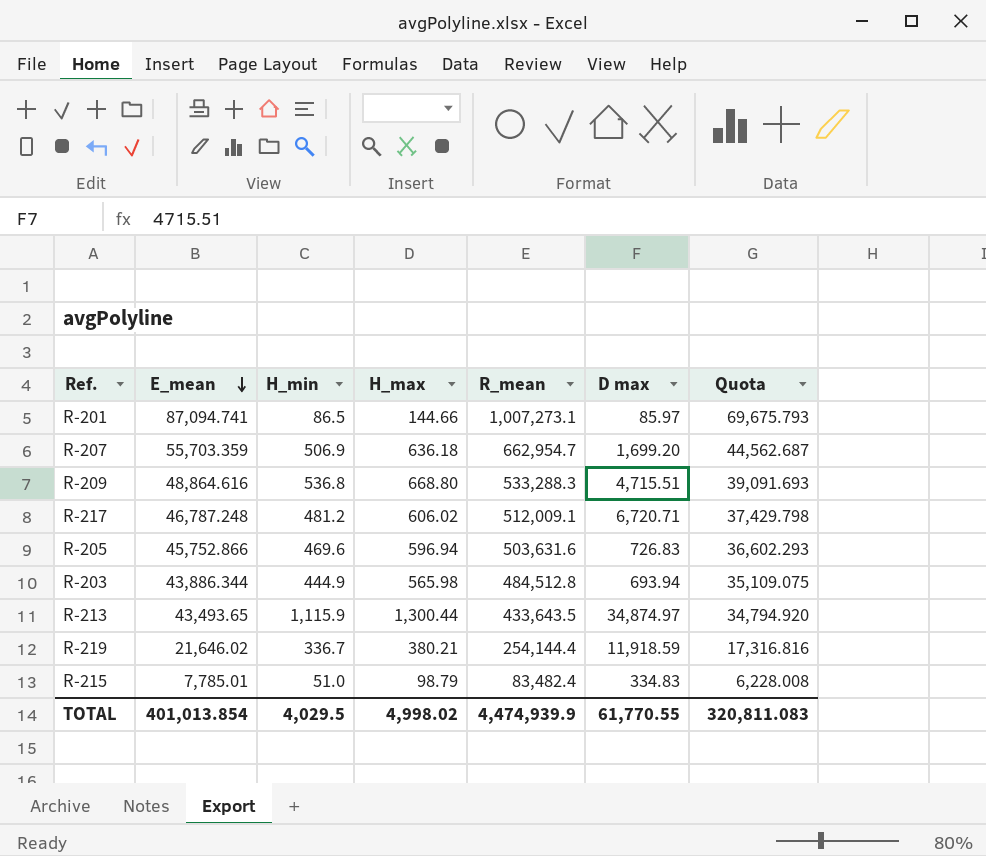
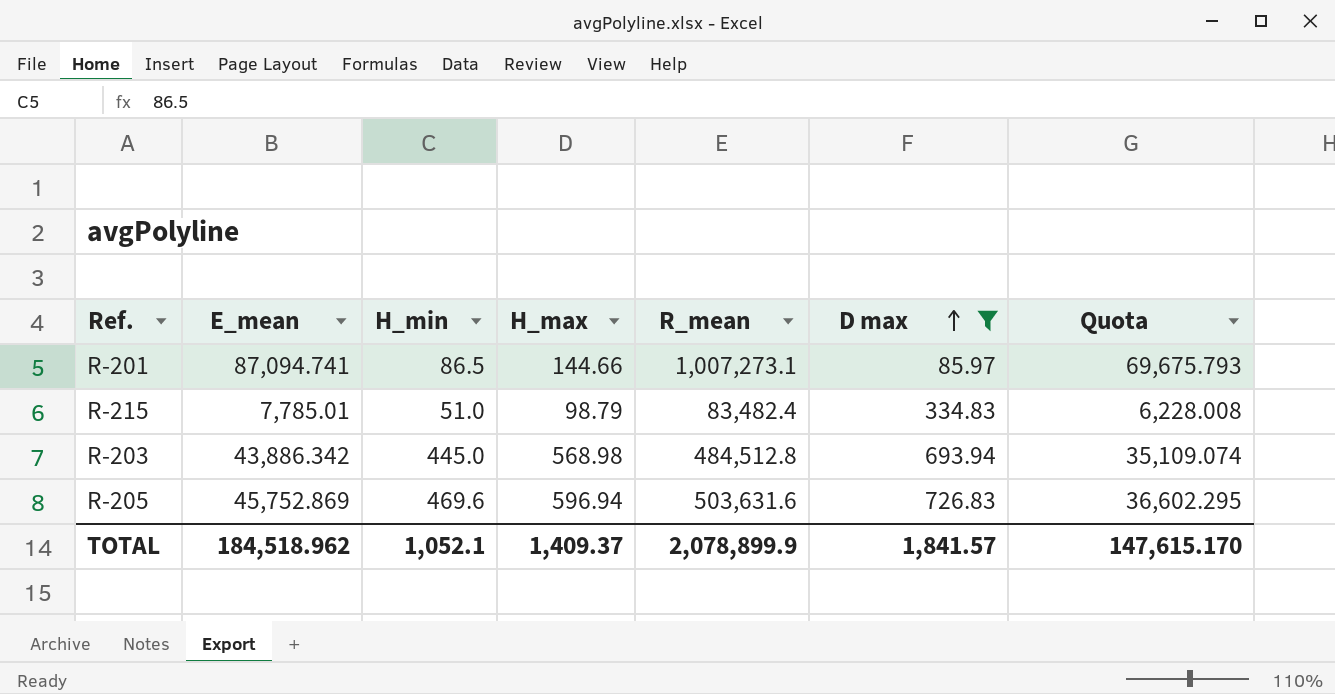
filter: none -> D max <= 726.83
row order: E_mean descending -> D max ascending
R-203 | E_mean: 43,886.344 -> 43,886.342
R-203 | H_min: 444.9 -> 445.0
R-203 | H_max: 565.98 -> 568.98
R-203 | Quota: 35,109.075 -> 35,109.074
R-205 | E_mean: 45,752.866 -> 45,752.869
R-205 | Quota: 36,602.293 -> 36,602.295
TOTAL | E_mean: 401,013.854 -> 184,518.962
TOTAL | H_min: 4,029.5 -> 1,052.1
TOTAL | H_max: 4,998.02 -> 1,409.37
TOTAL | R_mean: 4,474,939.9 -> 2,078,899.9
TOTAL | D max: 61,770.55 -> 1,841.57
TOTAL | Quota: 320,811.083 -> 147,615.170

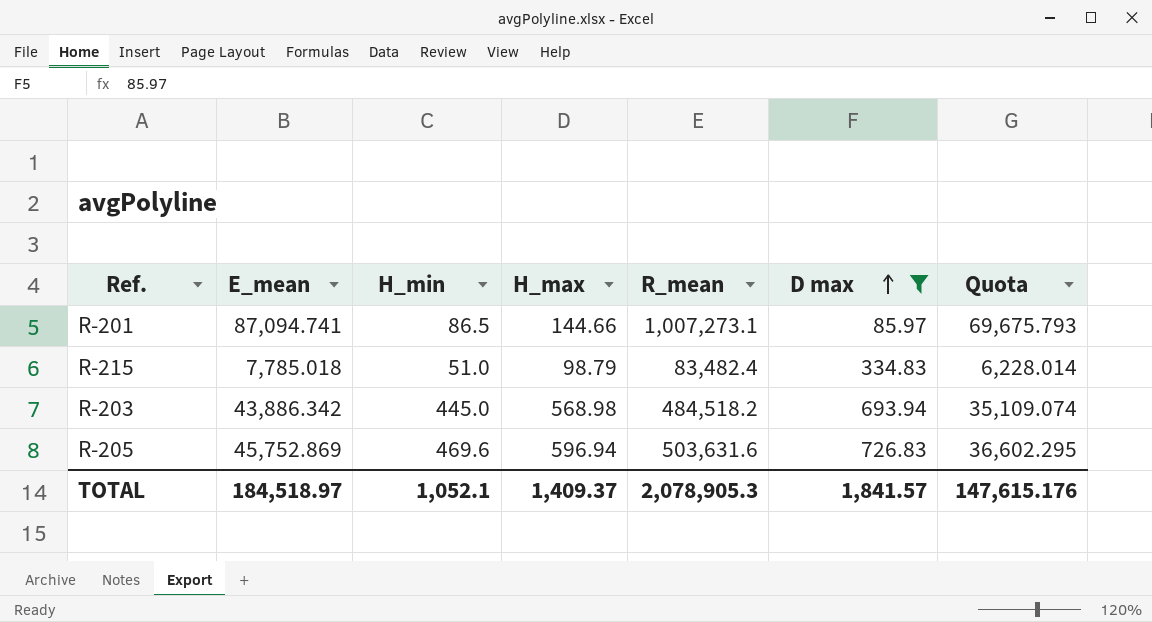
R-215 | E_mean: 7,785.01 -> 7,785.018
R-215 | Quota: 6,228.008 -> 6,228.014
R-203 | R_mean: 484,512.8 -> 484,518.2
TOTAL | E_mean: 184,518.962 -> 184,518.97
TOTAL | R_mean: 2,078,899.9 -> 2,078,905.3
TOTAL | Quota: 147,615.170 -> 147,615.176

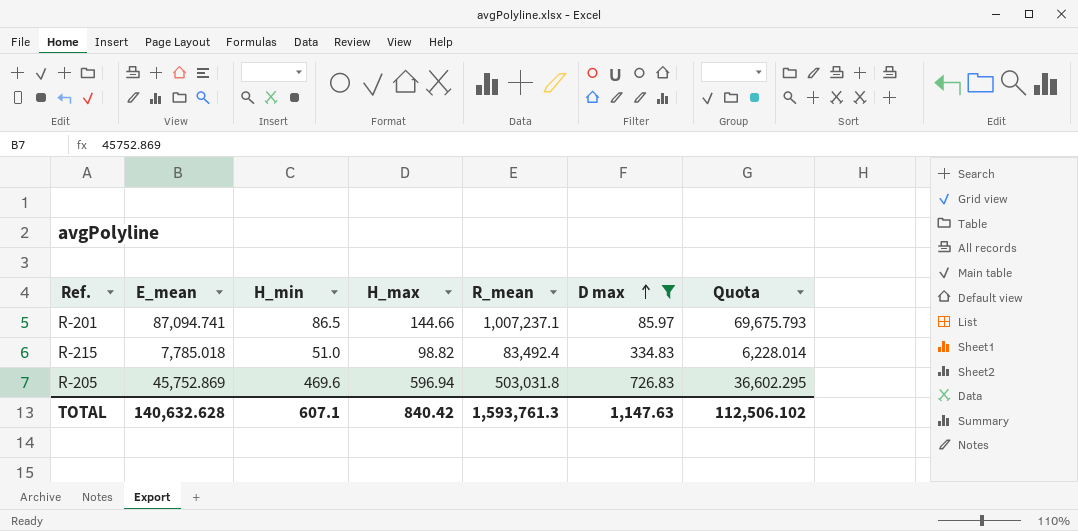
row R-203: 43,886.342 | 445.0 | 568.98 | 484,518.2 | 693.94 | 35,109.074 -> none
R-201 | R_mean: 1,007,273.1 -> 1,007,237.1
R-215 | H_max: 98.79 -> 98.82
R-215 | R_mean: 83,482.4 -> 83,492.4
R-205 | R_mean: 503,631.6 -> 503,031.8
TOTAL | E_mean: 184,518.97 -> 140,632.628
TOTAL | H_min: 1,052.1 -> 607.1
TOTAL | H_max: 1,409.37 -> 840.42
TOTAL | R_mean: 2,078,905.3 -> 1,593,761.3
TOTAL | D max: 1,841.57 -> 1,147.63
TOTAL | Quota: 147,615.176 -> 112,506.102

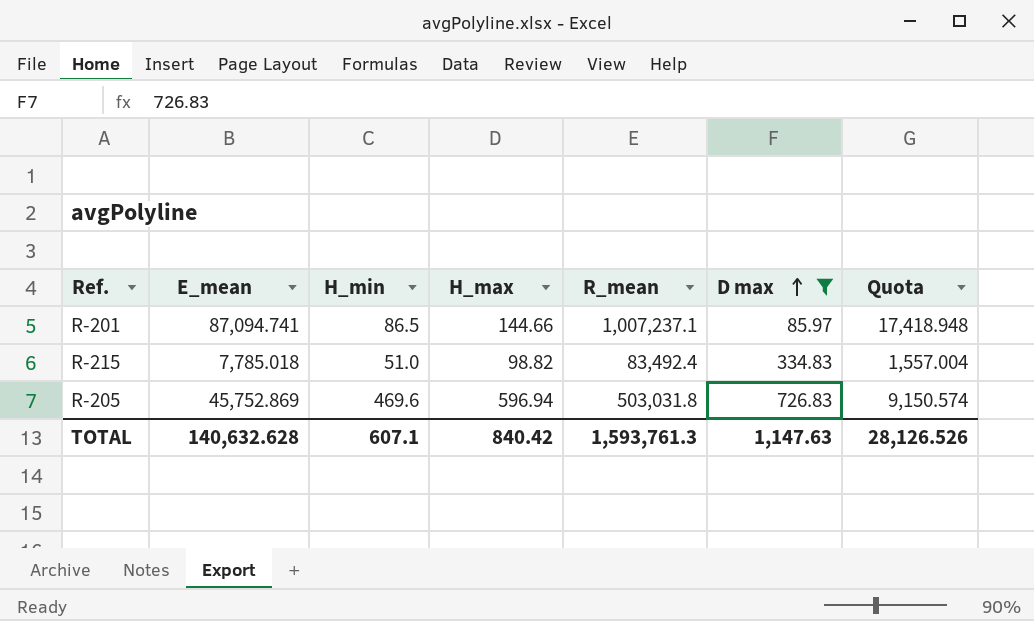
column Quota | formula: [E_mean] * 0.8 -> [E_mean] * 0.2
TOTAL | Quota: 112,506.102 -> 28,126.526

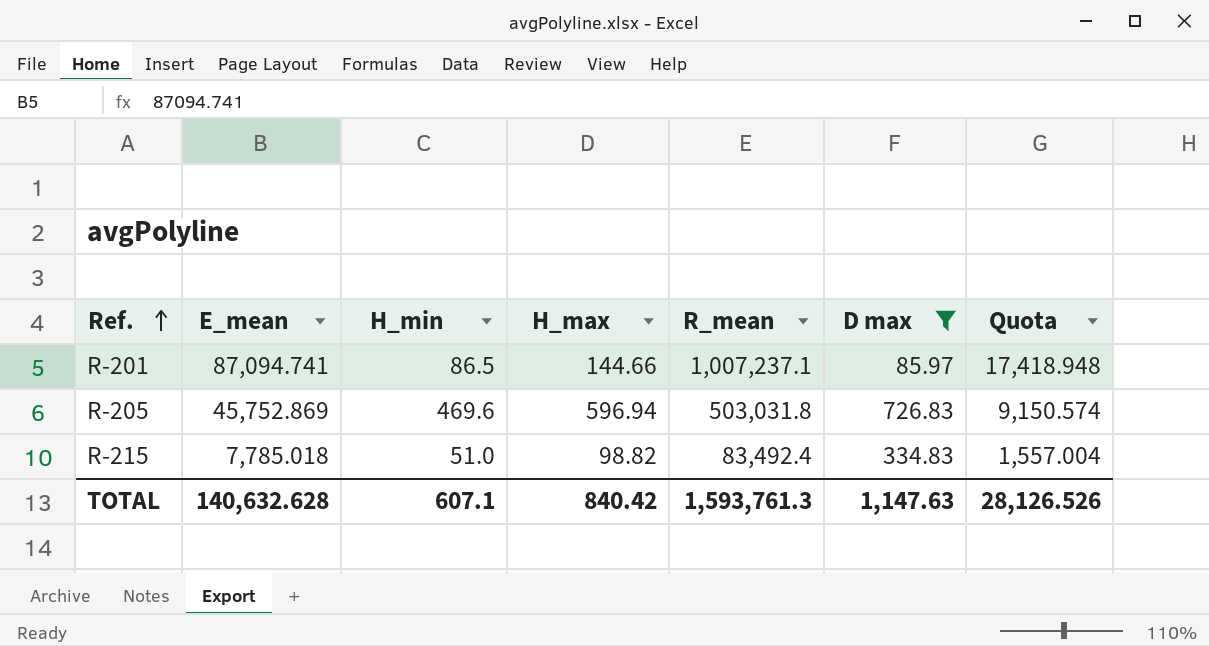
row order: D max ascending -> Ref. ascending

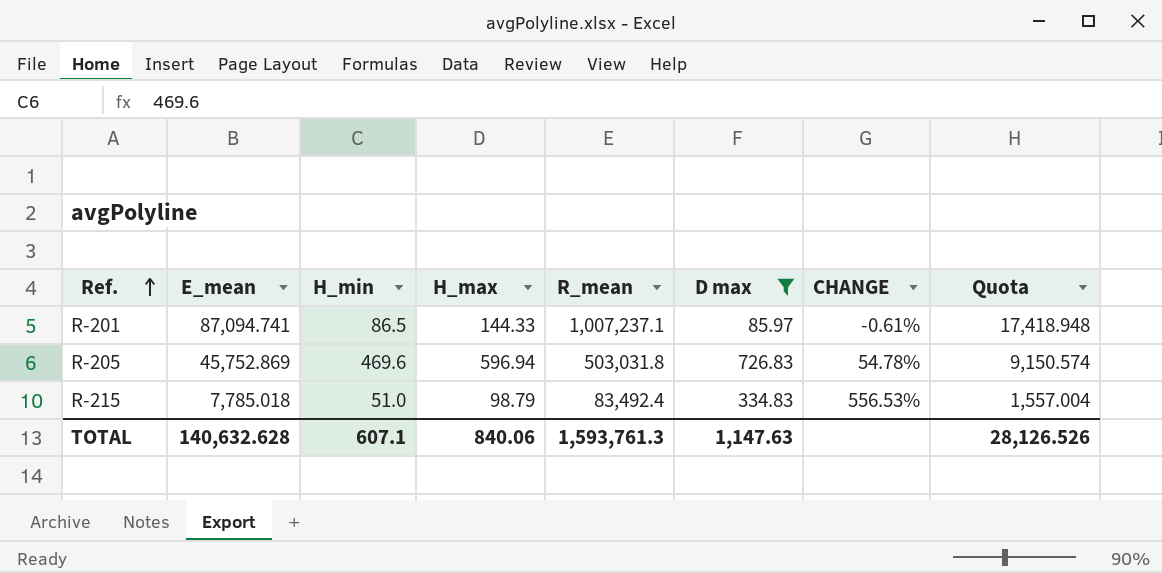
column CHANGE | formula: none -> ([D max] - [H_min]) / [H_min]
R-201 | H_max: 144.66 -> 144.33
R-215 | H_max: 98.82 -> 98.79
TOTAL | H_max: 840.42 -> 840.06

